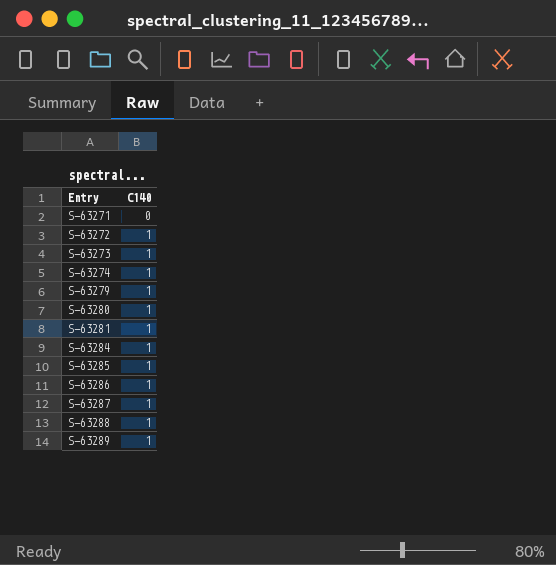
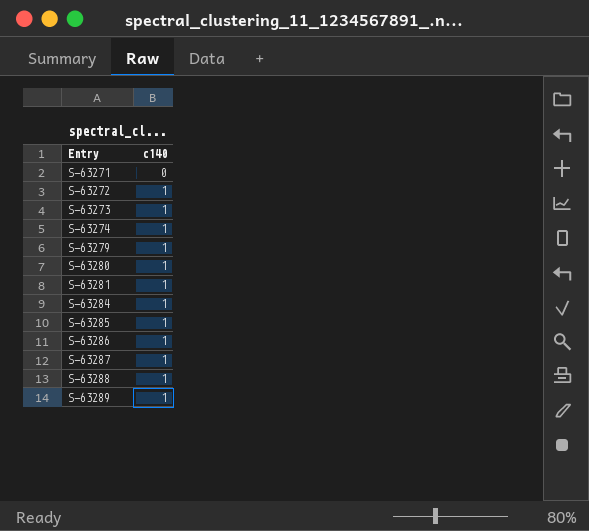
column name: C140 -> c140

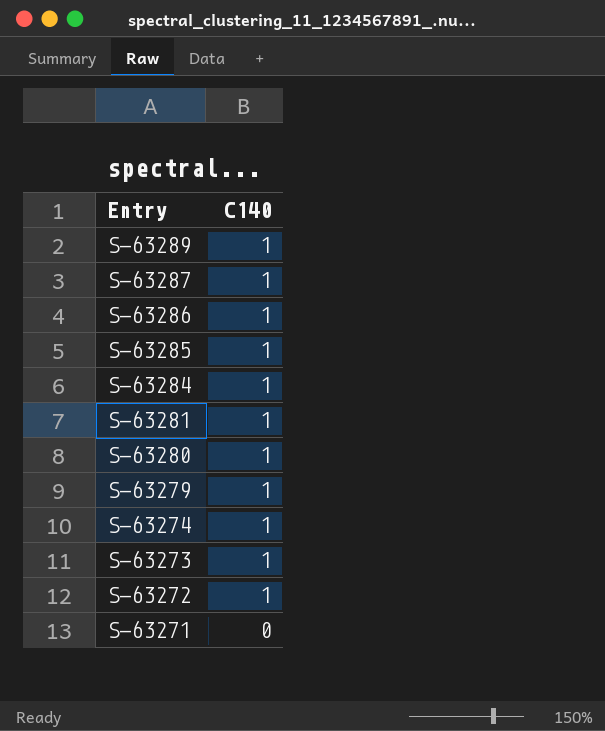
row order: Entry ascending -> Entry descending
column name: c140 -> C140
row S-63288: 1 -> none

